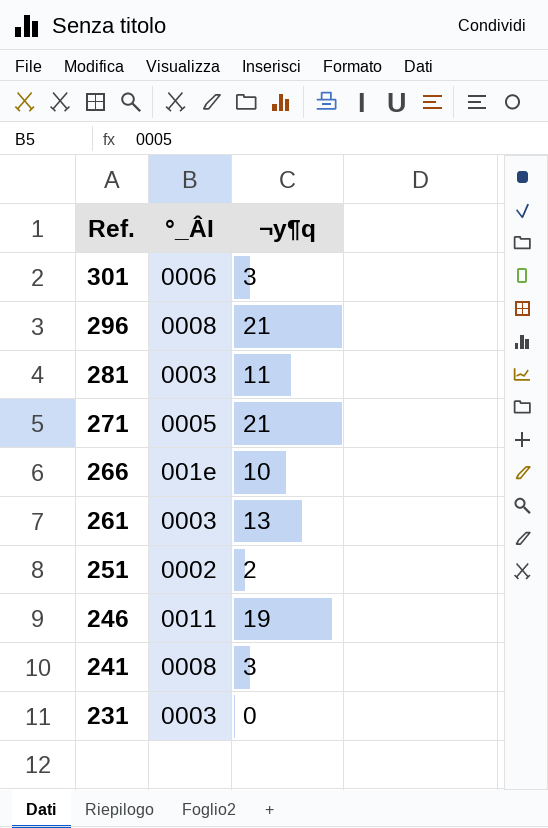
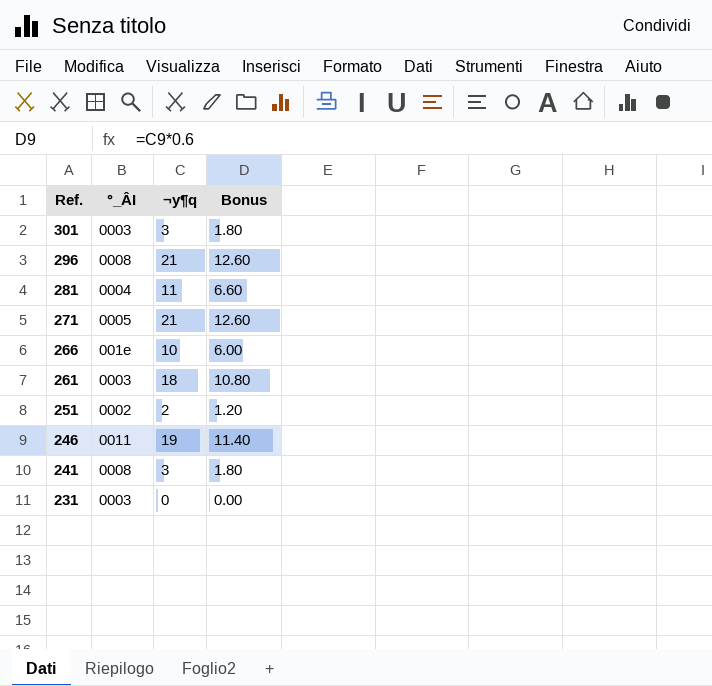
column Bonus | formula: none -> [¬y¶q] * 0.6
301 | °_ÂI: 0006 -> 0003
281 | °_ÂI: 0003 -> 0004
261 | ¬y¶q: 13 -> 18

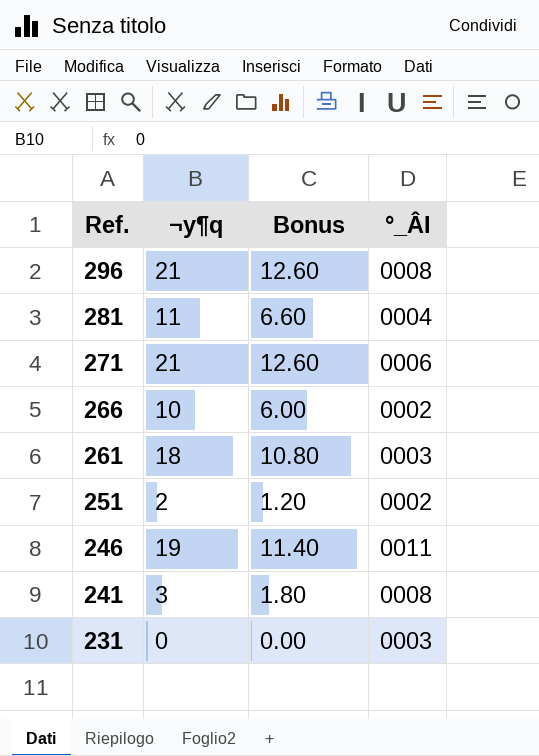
column °_ÂI | position: 2 -> 4
row 301: 0003 | 3 | 1.80 -> none
271 | °_ÂI: 0005 -> 0006
266 | °_ÂI: 001e -> 0002

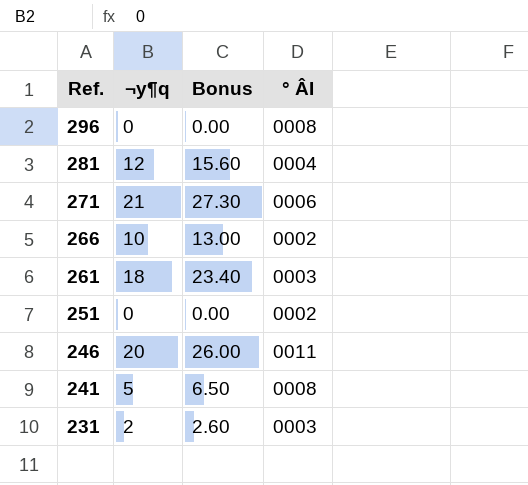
column Bonus | formula: [¬y¶q] * 0.6 -> [¬y¶q] * 1.3
column name: °_ÂI -> ° ÂI
296 | ¬y¶q: 21 -> 0
281 | ¬y¶q: 11 -> 12
251 | ¬y¶q: 2 -> 0
246 | ¬y¶q: 19 -> 20
241 | ¬y¶q: 3 -> 5
231 | ¬y¶q: 0 -> 2

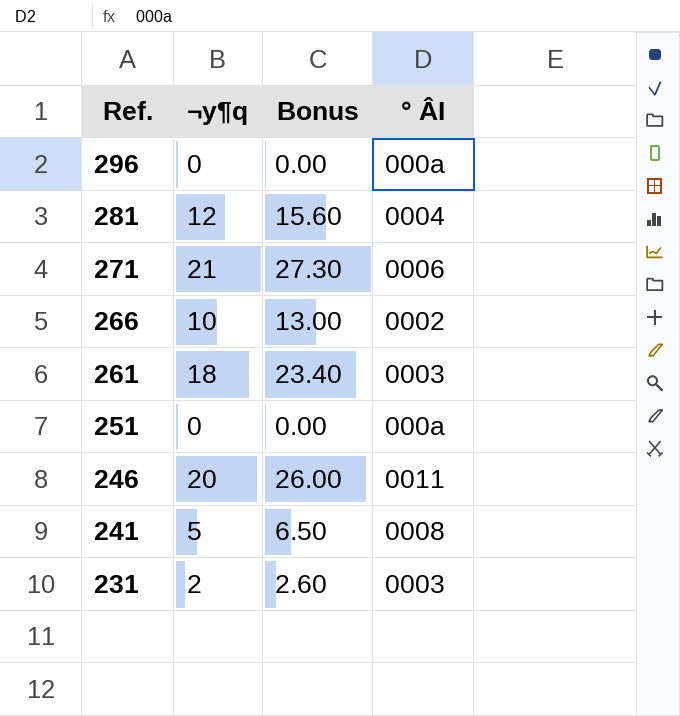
296 | ° ÂI: 0008 -> 000a
251 | ° ÂI: 0002 -> 000a

